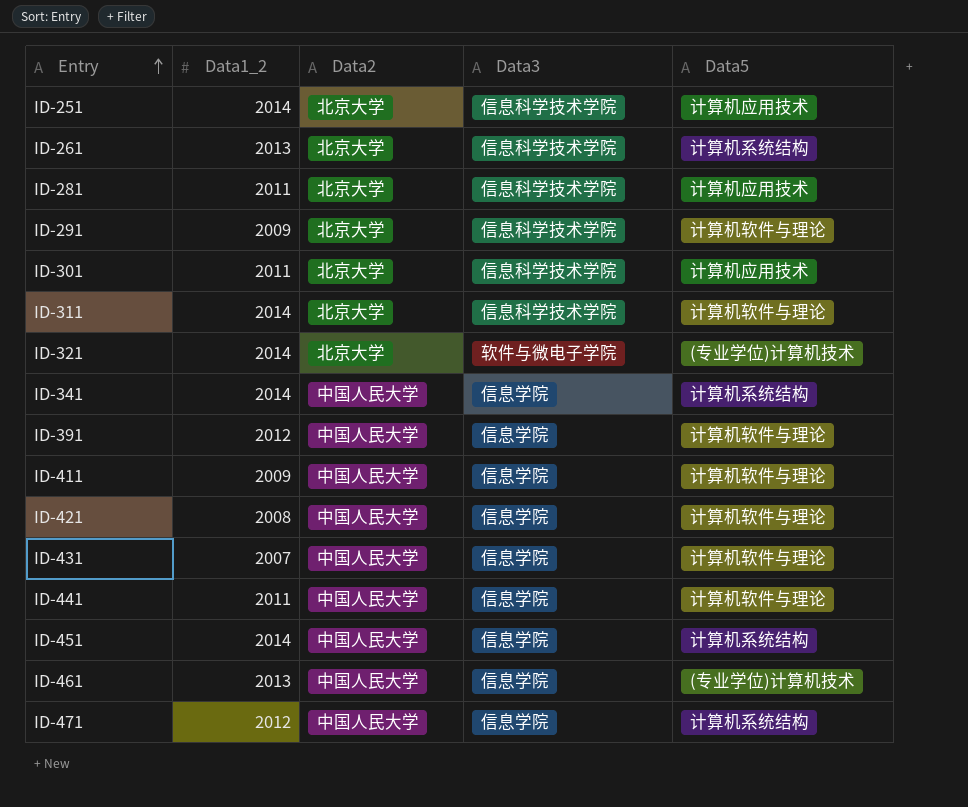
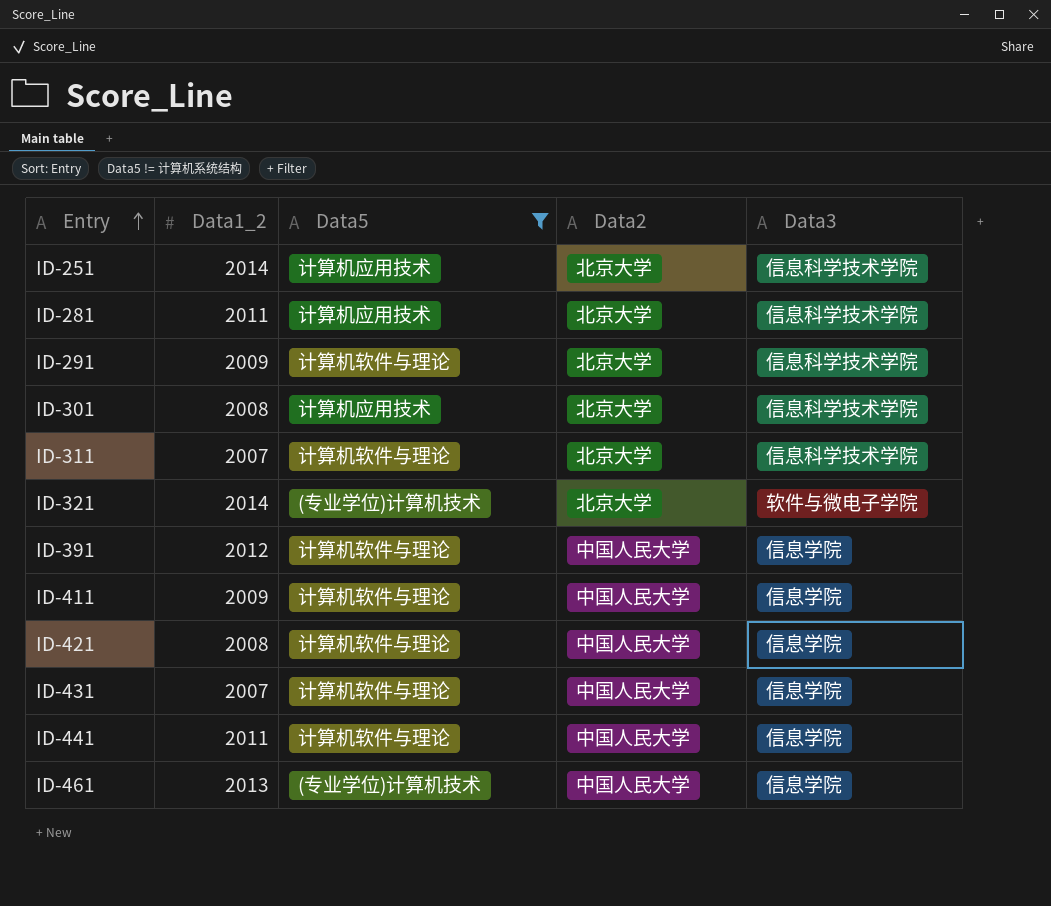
filter: none -> Data5 != 计算机系统结构
column Data5 | position: 5 -> 3
ID-301 | Data1_2: 2011 -> 2008
ID-311 | Data1_2: 2014 -> 2007

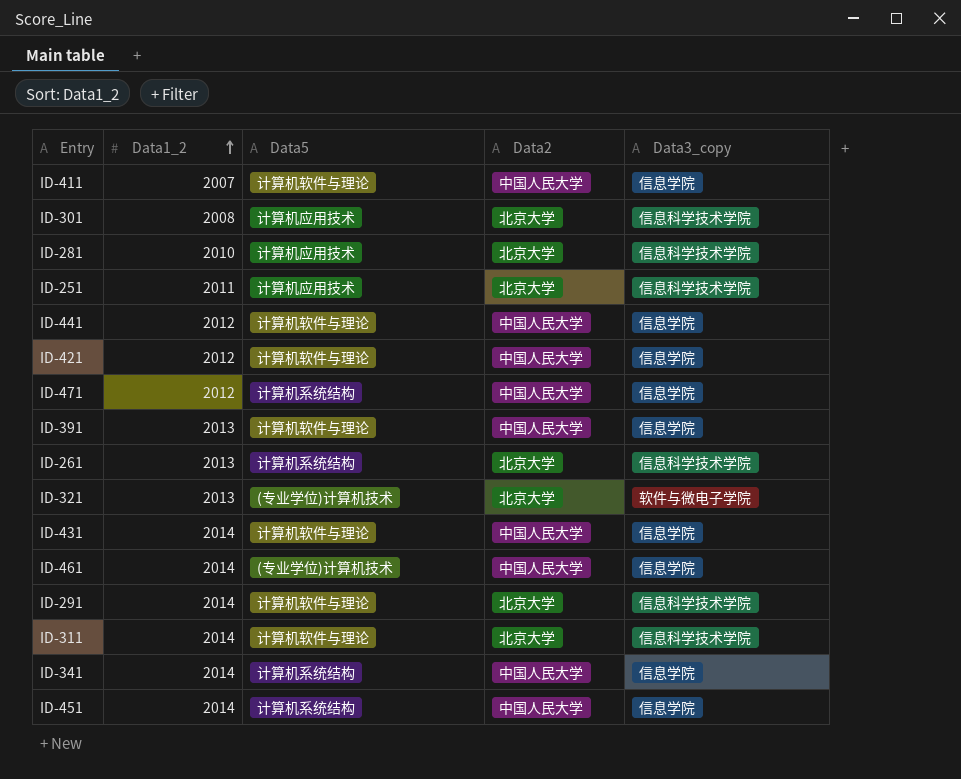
filter: Data5 != 计算机系统结构 -> none
row order: Entry ascending -> Data1_2 ascending
column name: Data3 -> Data3_copy
ID-411 | Data1_2: 2009 -> 2007
ID-281 | Data1_2: 2011 -> 2010
ID-251 | Data1_2: 2014 -> 2011
ID-441 | Data1_2: 2011 -> 2012
ID-421 | Data1_2: 2008 -> 2012
ID-391 | Data1_2: 2012 -> 2013
ID-321 | Data1_2: 2014 -> 2013
ID-431 | Data1_2: 2007 -> 2014
ID-461 | Data1_2: 2013 -> 2014
ID-291 | Data1_2: 2009 -> 2014
ID-311 | Data1_2: 2007 -> 2014

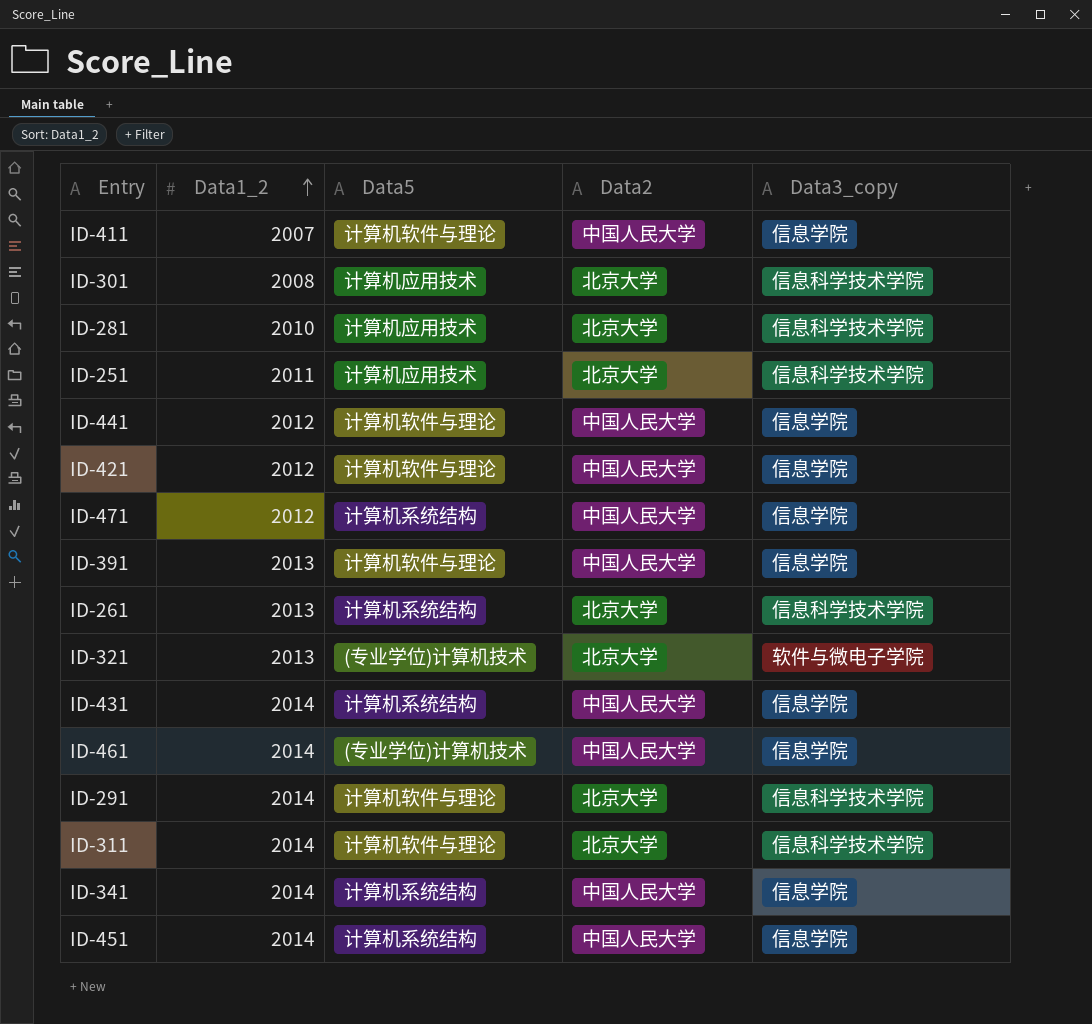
ID-431 | Data5: 计算机软件与理论 -> 计算机系统结构

